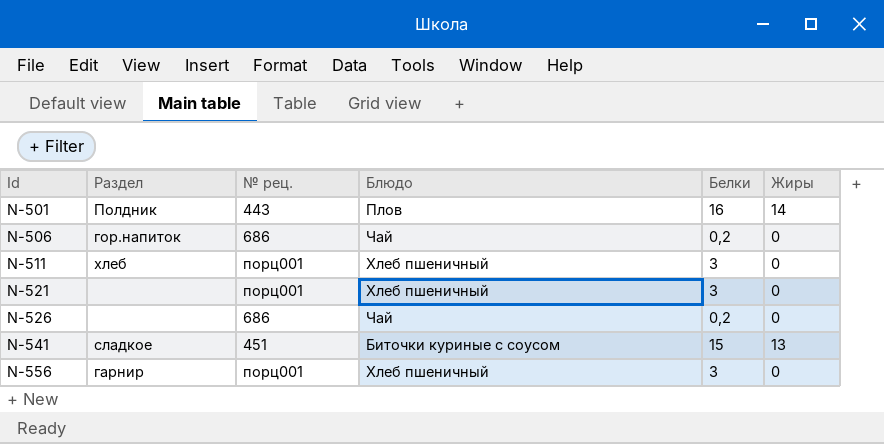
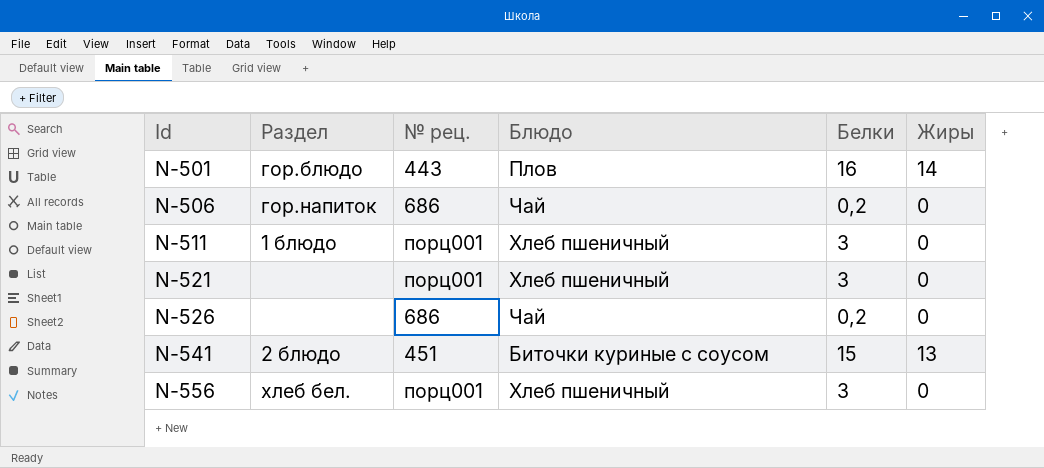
N-501 | Раздел: Полдник -> гор.блюдо
N-511 | Раздел: хлеб -> 1 блюдо
N-541 | Раздел: сладкое -> 2 блюдо
N-556 | Раздел: гарнир -> хлеб бел.

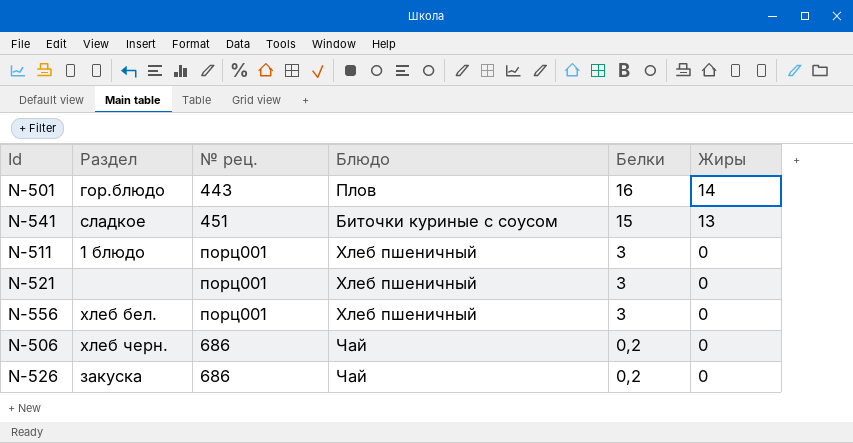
row order: Id ascending -> Белки descending
N-541 | Раздел: 2 блюдо -> сладкое
N-506 | Раздел: гор.напиток -> хлеб черн.
N-526 | Раздел: none -> закуска

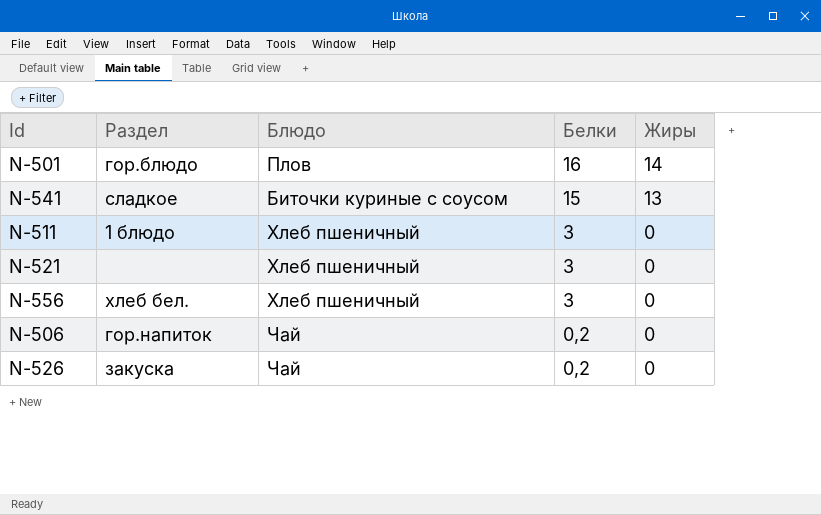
column № рец. | position: 3 -> none
N-506 | Раздел: хлеб черн. -> гор.напиток

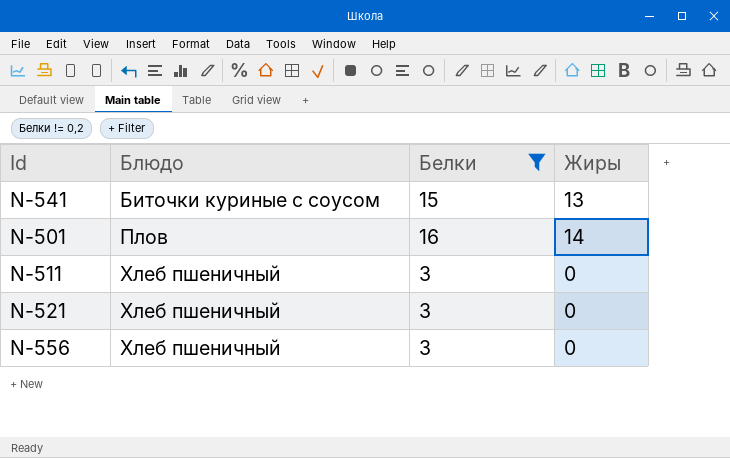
filter: none -> Белки != 0,2
row order: Белки descending -> Блюдо ascending
column Раздел | position: 2 -> none

